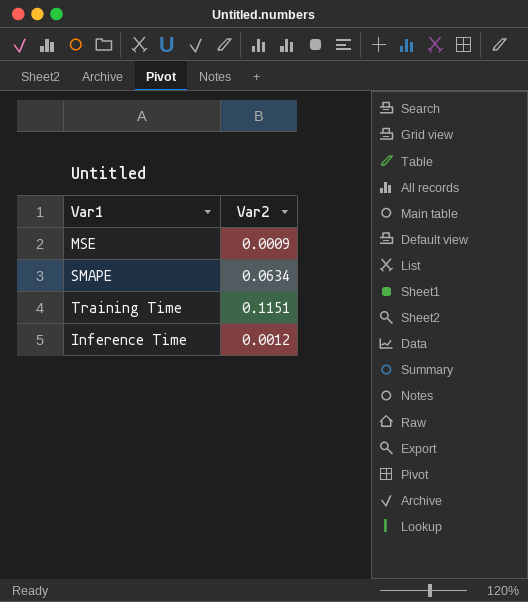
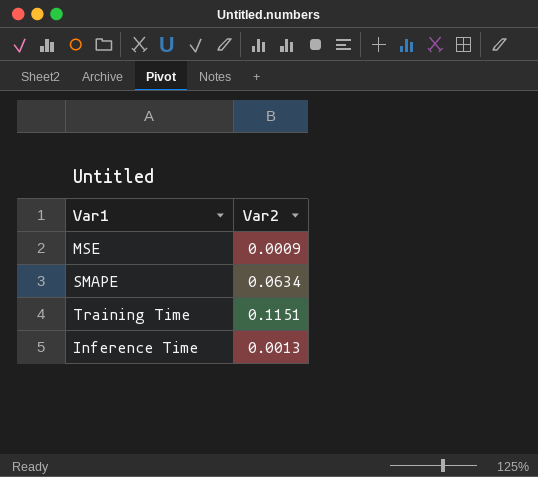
Inference Time | Var2: 0.0012 -> 0.0013

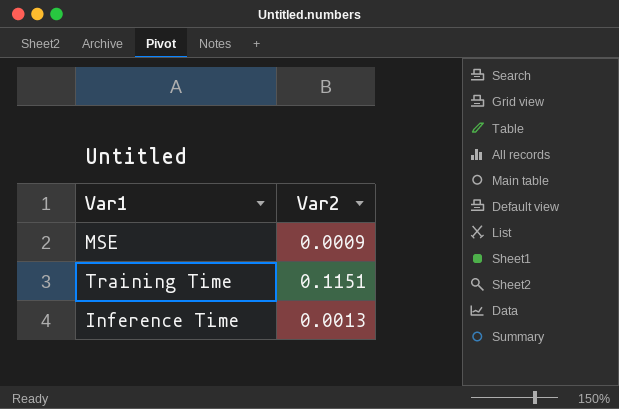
row SMAPE: 0.0634 -> none

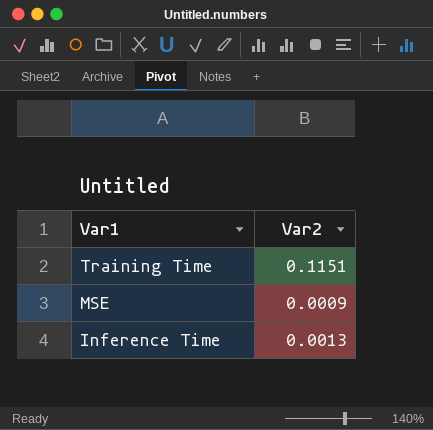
row order: none -> Var1 descending

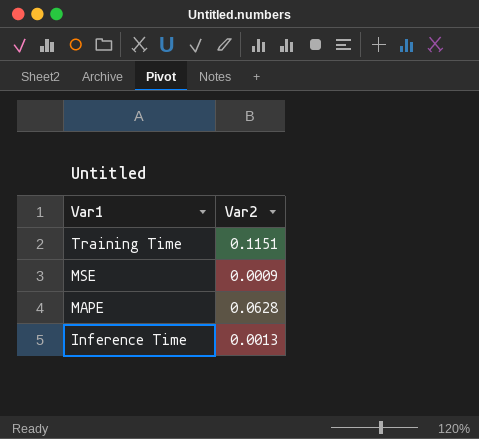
row MAPE: none -> 0.0628

